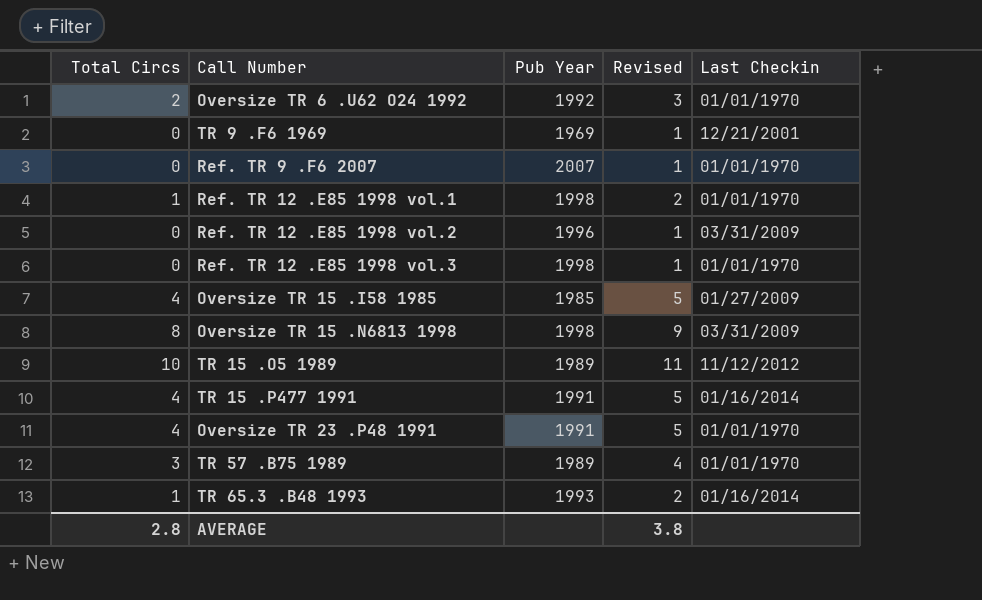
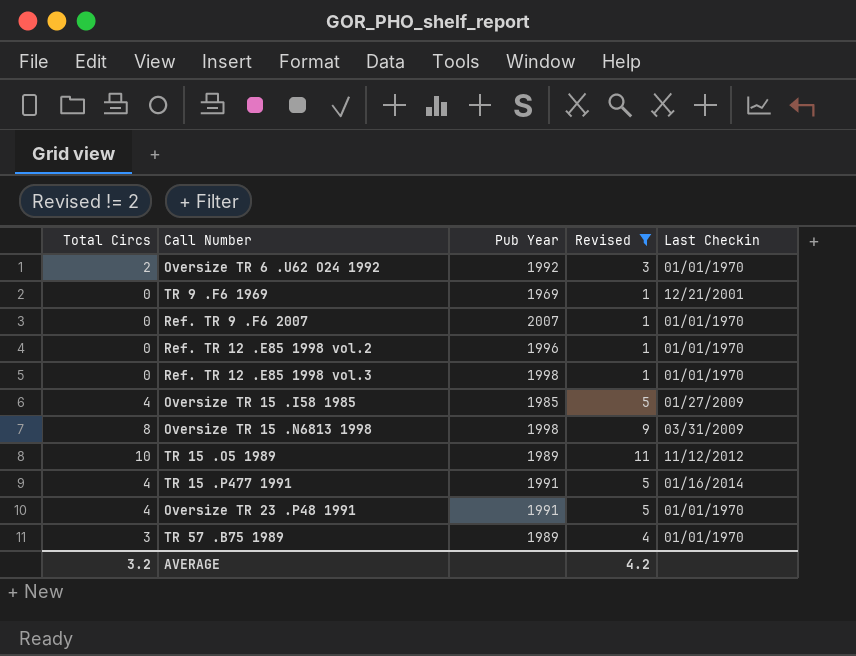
filter: none -> Revised != 2
Ref. TR 12 .E85 1998 vol.2 | Last Checkin: 03/31/2009 -> 01/01/1970
AVERAGE | Total Circs: 2.8 -> 3.2
AVERAGE | Revised: 3.8 -> 4.2

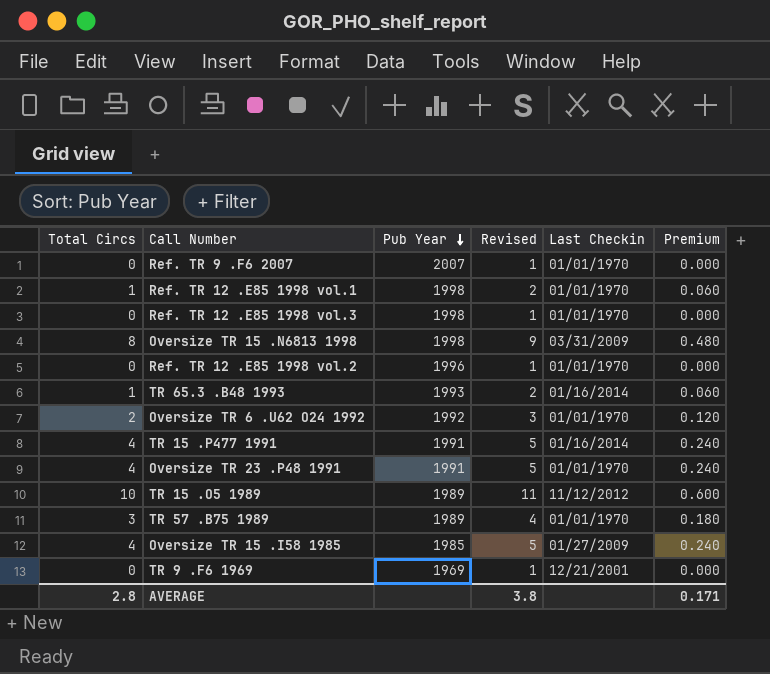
filter: Revised != 2 -> none
row order: none -> Pub Year descending
column Premium | formula: none -> [Total Circs] * 0.06
AVERAGE | Total Circs: 3.2 -> 2.8
AVERAGE | Revised: 4.2 -> 3.8

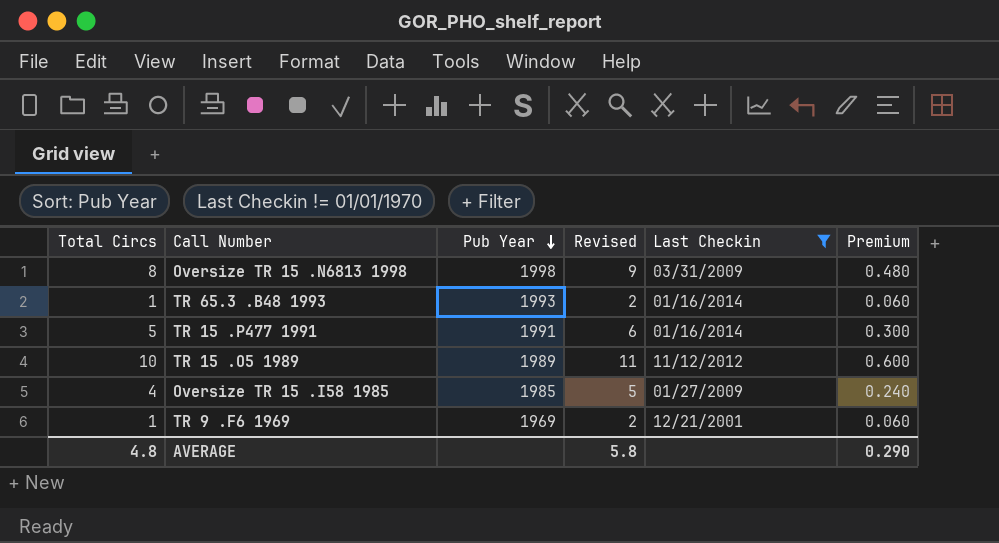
filter: none -> Last Checkin != 01/01/1970
TR 15 .P477 1991 | Total Circs: 4 -> 5
TR 15 .P477 1991 | Revised: 5 -> 6
TR 15 .P477 1991 | Premium: 0.240 -> 0.300
TR 9 .F6 1969 | Total Circs: 0 -> 1
TR 9 .F6 1969 | Revised: 1 -> 2
TR 9 .F6 1969 | Premium: 0.000 -> 0.060
AVERAGE | Total Circs: 2.8 -> 4.8
AVERAGE | Revised: 3.8 -> 5.8
AVERAGE | Premium: 0.171 -> 0.290

